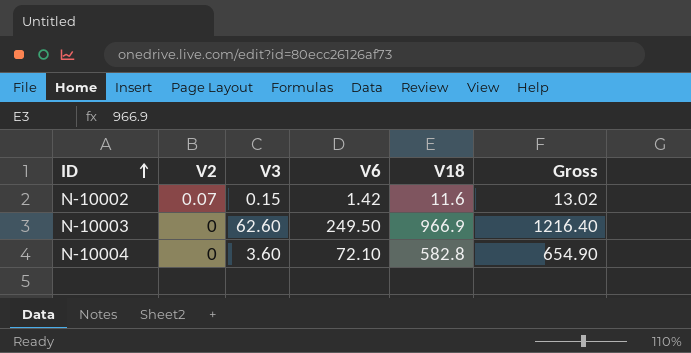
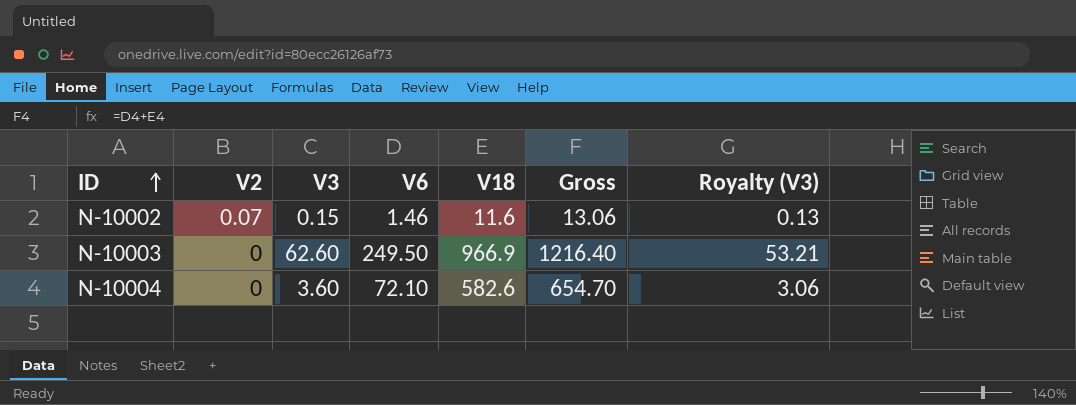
column Royalty (V3) | formula: none -> [V3] * 0.85
N-10002 | V6: 1.42 -> 1.46
N-10002 | Gross: 13.02 -> 13.06
N-10004 | V18: 582.8 -> 582.6
N-10004 | Gross: 654.90 -> 654.70

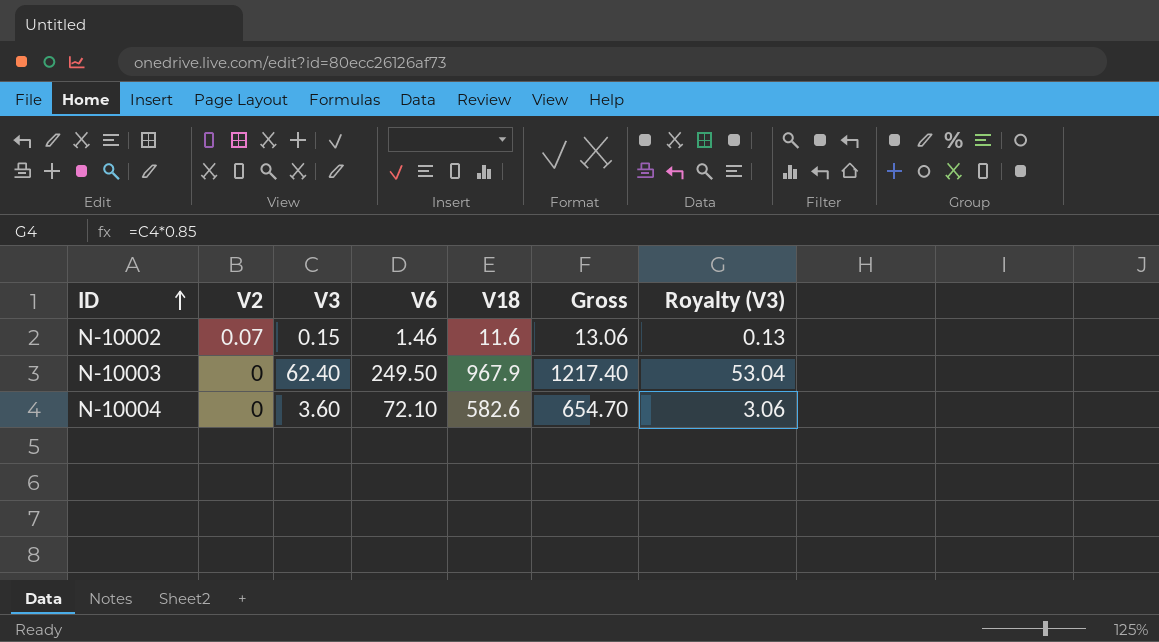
N-10003 | V3: 62.60 -> 62.40
N-10003 | V18: 966.9 -> 967.9
N-10003 | Gross: 1216.40 -> 1217.40
N-10003 | Royalty (V3): 53.21 -> 53.04

